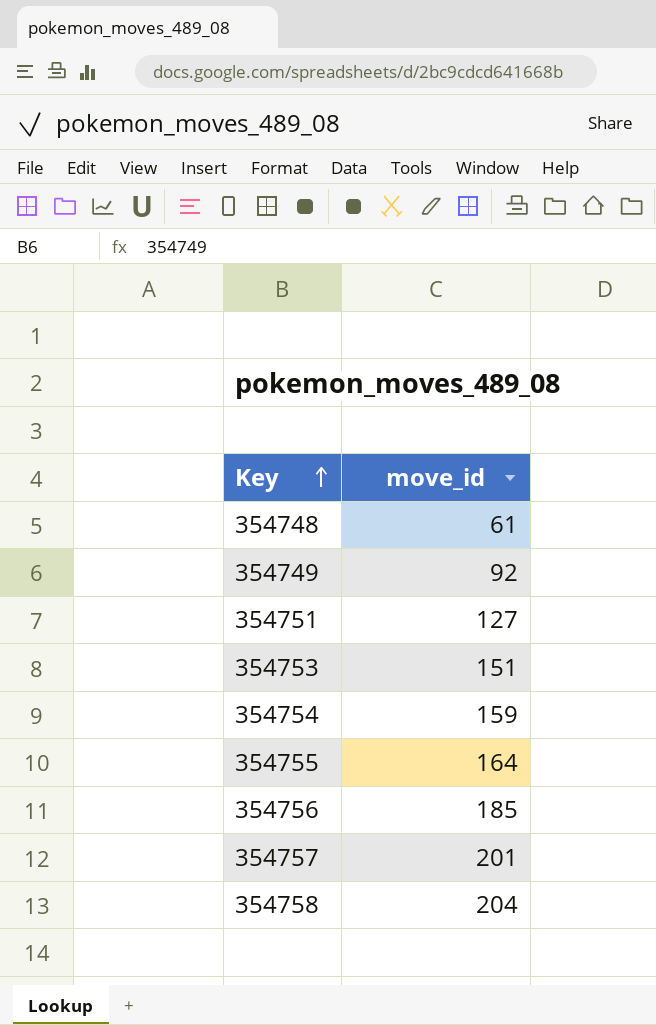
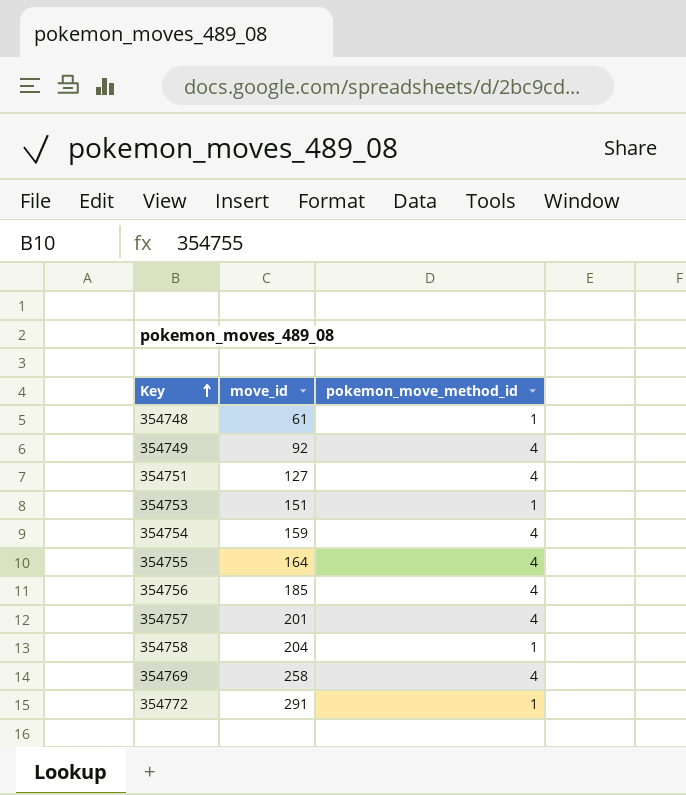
column pokemon_move_method_id | position: none -> 3
row 354769: none -> 258 | 4
row 354772: none -> 291 | 1

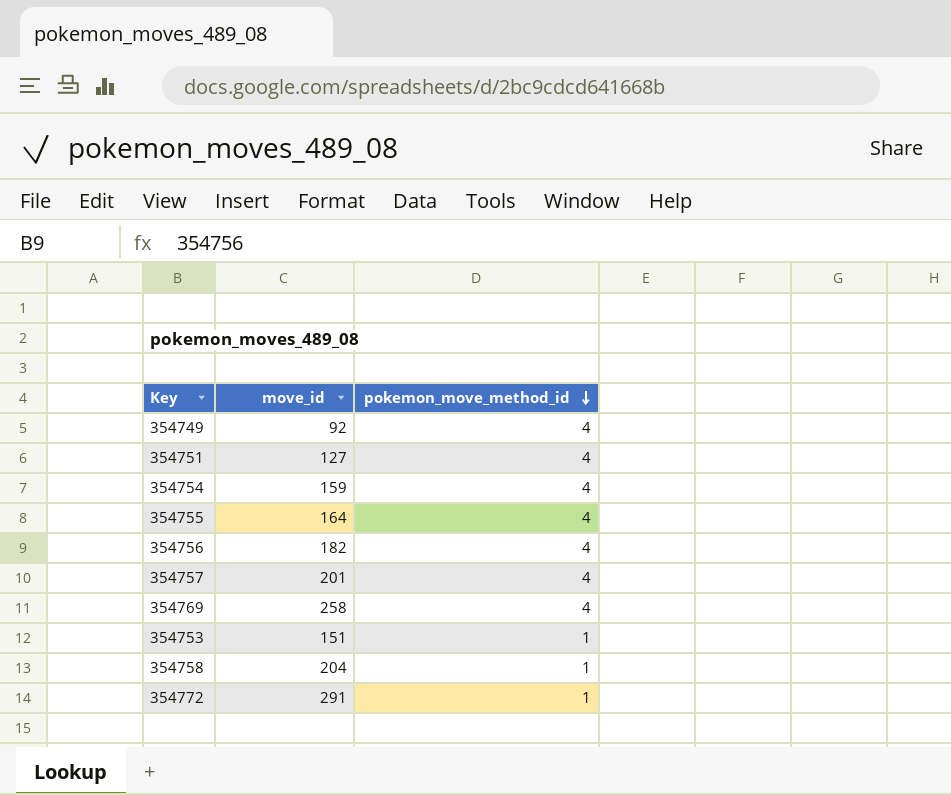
row order: Key ascending -> pokemon_move_method_id descending
row 354748: 61 | 1 -> none
354756 | move_id: 185 -> 182

